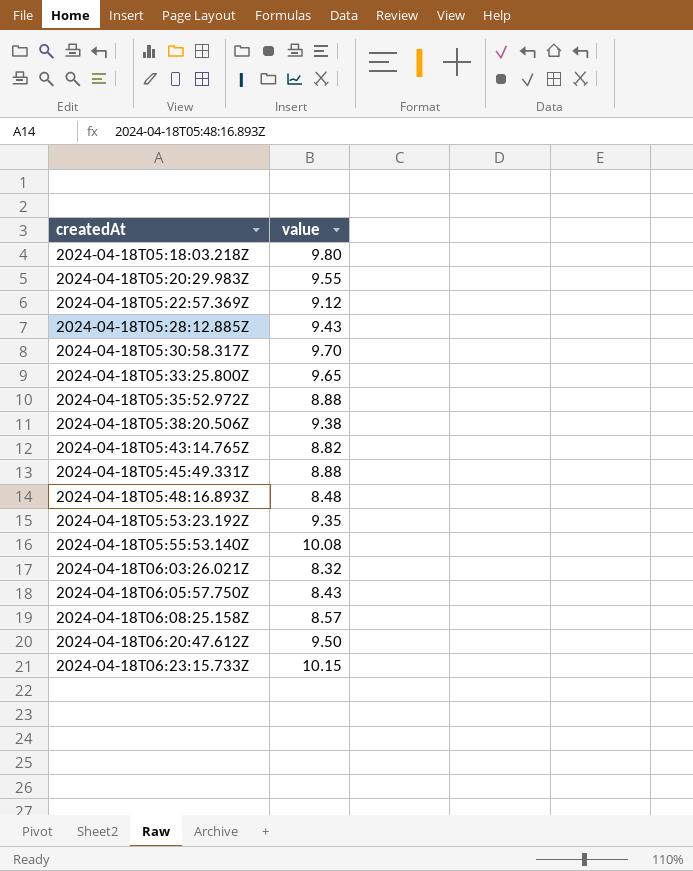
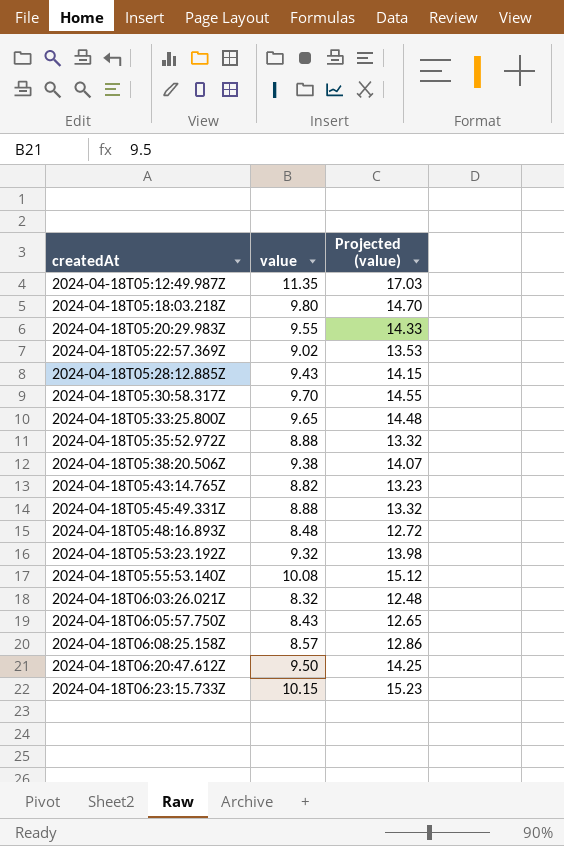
column Projected (value) | formula: none -> [value] * 1.5
row 2024-04-18T05:12:49.987Z: none -> 11.35 | 17.03
2024-04-18T05:22:57.369Z | value: 9.12 -> 9.02
2024-04-18T05:53:23.192Z | value: 9.35 -> 9.32

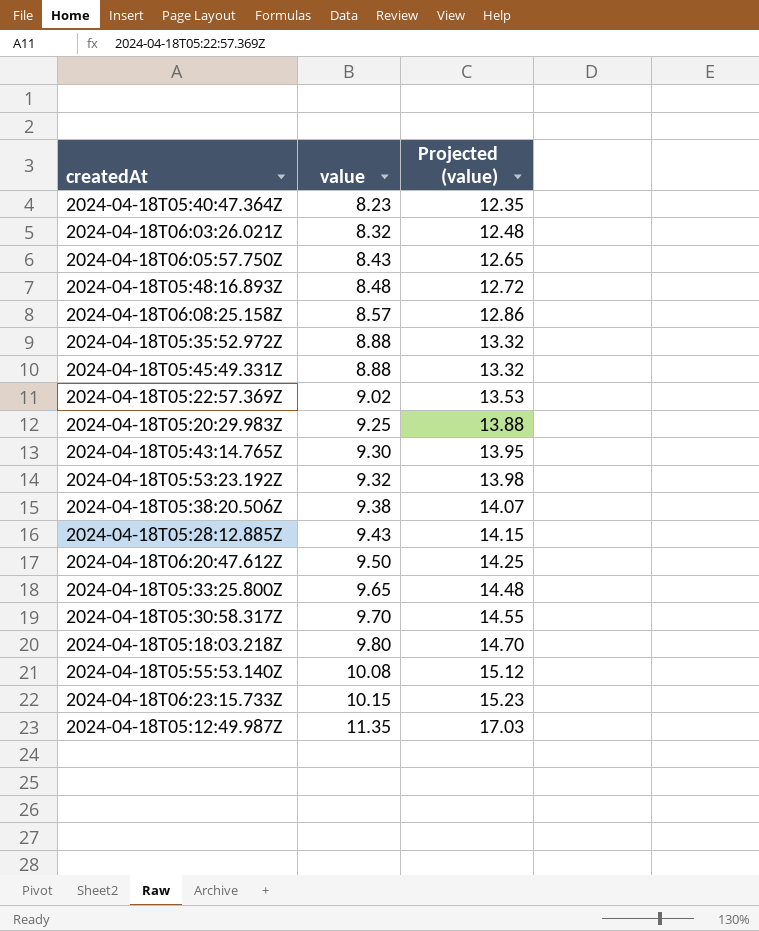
row order: createdAt ascending -> value ascending
row 2024-04-18T05:40:47.364Z: none -> 8.23 | 12.35
2024-04-18T05:20:29.983Z | value: 9.55 -> 9.25
2024-04-18T05:20:29.983Z | Projected (value): 14.33 -> 13.88
2024-04-18T05:43:14.765Z | value: 8.82 -> 9.30
2024-04-18T05:43:14.765Z | Projected (value): 13.23 -> 13.95

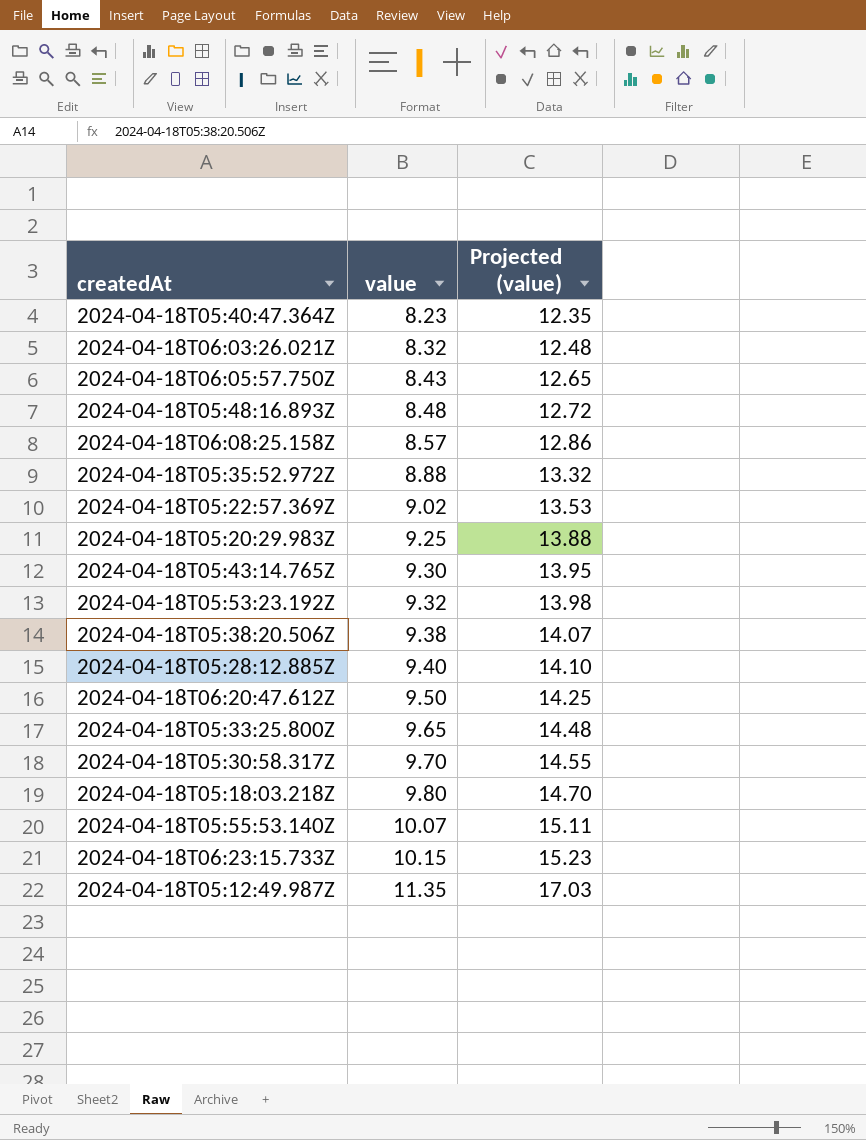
row 2024-04-18T05:45:49.331Z: 8.88 | 13.32 -> none
2024-04-18T05:28:12.885Z | value: 9.43 -> 9.40
2024-04-18T05:28:12.885Z | Projected (value): 14.15 -> 14.10
2024-04-18T05:55:53.140Z | value: 10.08 -> 10.07
2024-04-18T05:55:53.140Z | Projected (value): 15.12 -> 15.11

